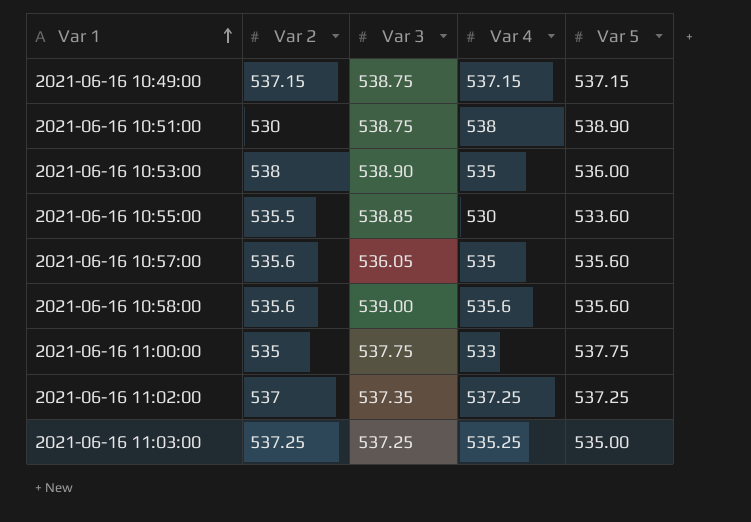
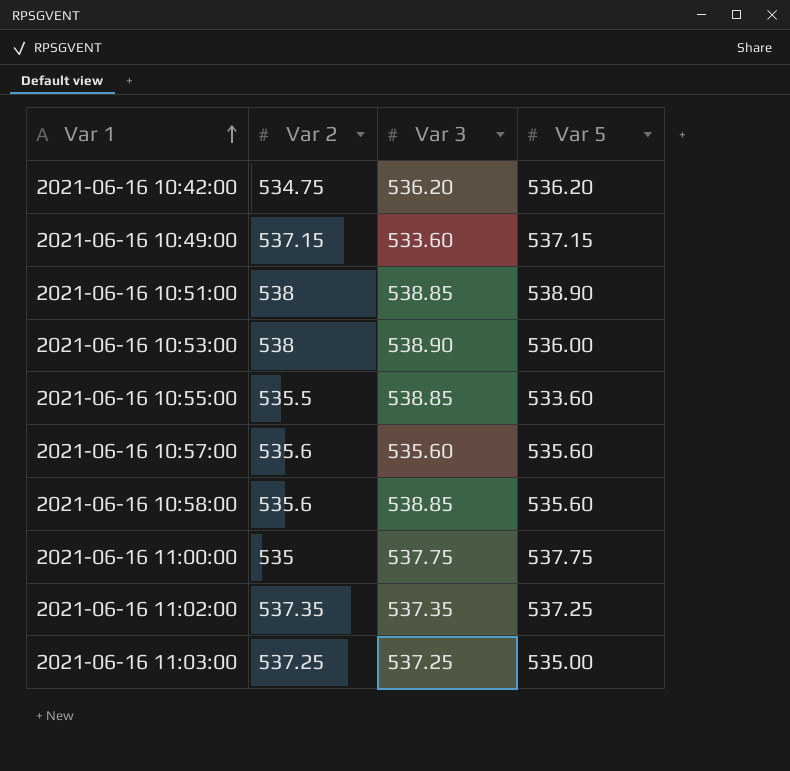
column Var 4 | position: 4 -> none
row 2021-06-16 10:42:00: none -> 534.75 | 536.20 | 536.20
2021-06-16 10:49:00 | Var 3: 538.75 -> 533.60
2021-06-16 10:51:00 | Var 2: 530 -> 538
2021-06-16 10:51:00 | Var 3: 538.75 -> 538.85
2021-06-16 10:57:00 | Var 3: 536.05 -> 535.60
2021-06-16 10:58:00 | Var 3: 539.00 -> 538.85
2021-06-16 11:02:00 | Var 2: 537 -> 537.35

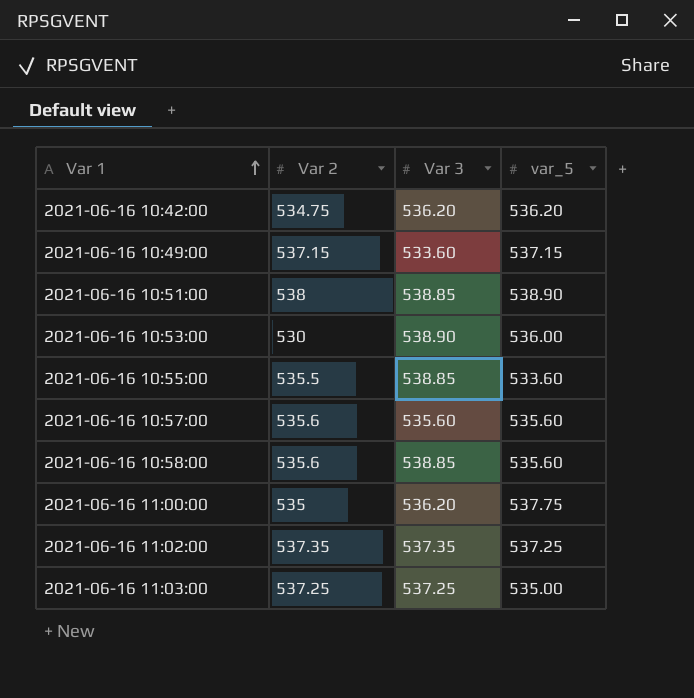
column name: Var 5 -> var_5
2021-06-16 10:53:00 | Var 2: 538 -> 530
2021-06-16 11:00:00 | Var 3: 537.75 -> 536.20

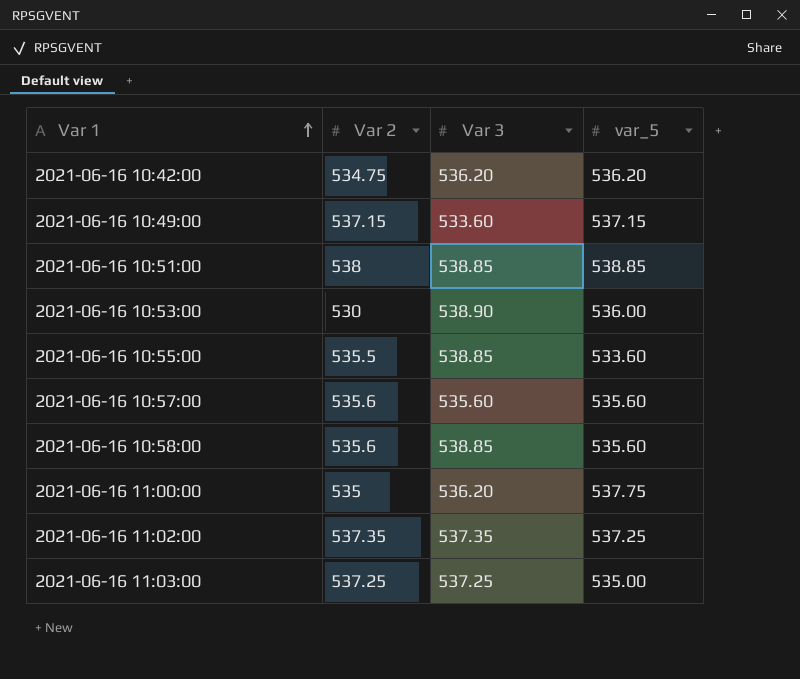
2021-06-16 10:51:00 | var_5: 538.90 -> 538.85

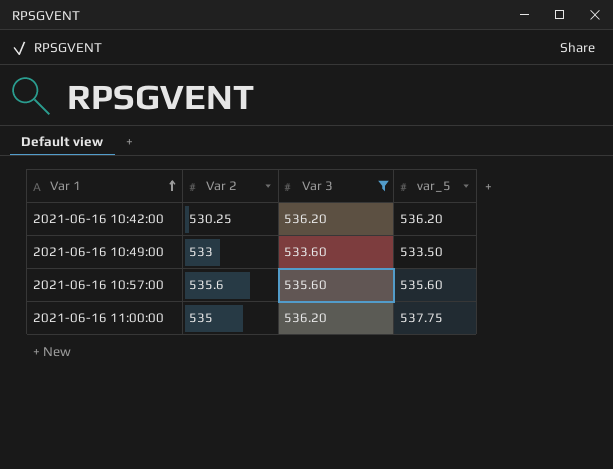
filter: none -> Var 3 <= 536.20
2021-06-16 10:42:00 | Var 2: 534.75 -> 530.25
2021-06-16 10:49:00 | Var 2: 537.15 -> 533
2021-06-16 10:49:00 | var_5: 537.15 -> 533.50

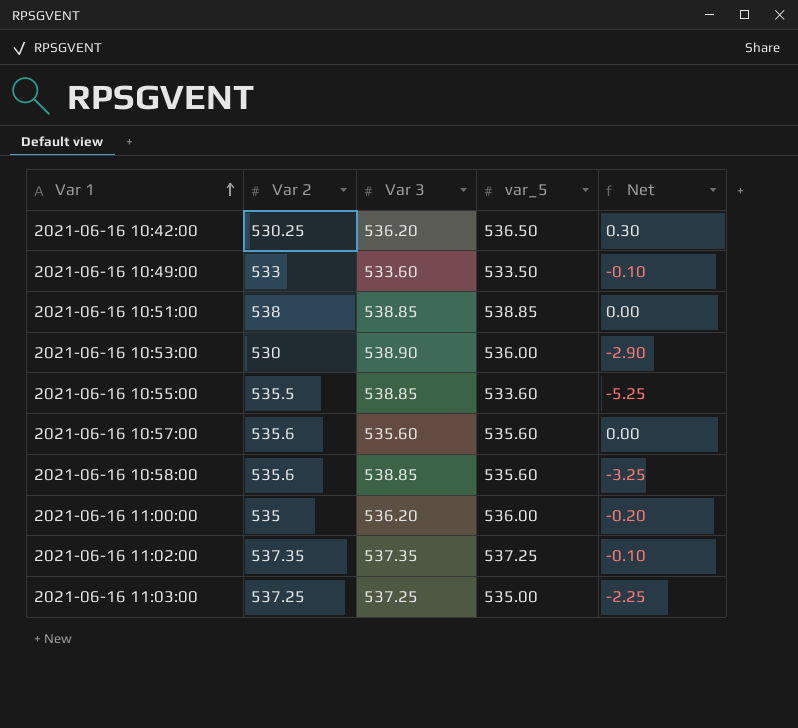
filter: Var 3 <= 536.20 -> none
column Net | formula: none -> [var_5] - [Var 3]
2021-06-16 10:42:00 | var_5: 536.20 -> 536.50
2021-06-16 11:00:00 | var_5: 537.75 -> 536.00

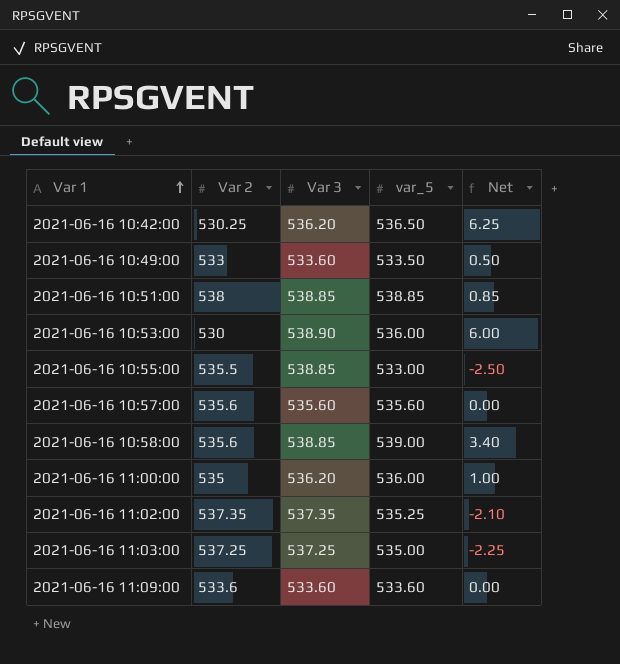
column Net | formula: [var_5] - [Var 3] -> [var_5] - [Var 2]
2021-06-16 10:55:00 | var_5: 533.60 -> 533.00
2021-06-16 10:58:00 | var_5: 535.60 -> 539.00
2021-06-16 11:02:00 | var_5: 537.25 -> 535.25
row 2021-06-16 11:09:00: none -> 533.6 | 533.60 | 533.60 | 0.00

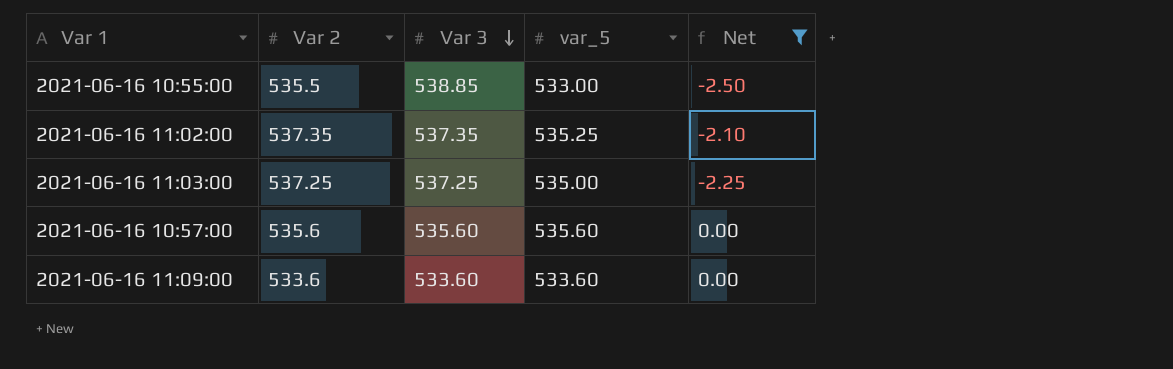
filter: none -> Net <= 0.00
row order: Var 1 ascending -> Var 3 descending

